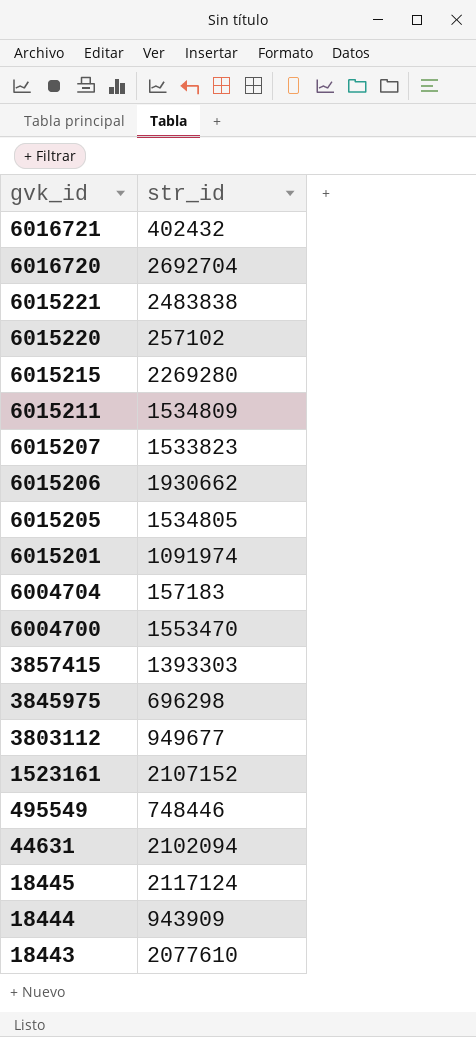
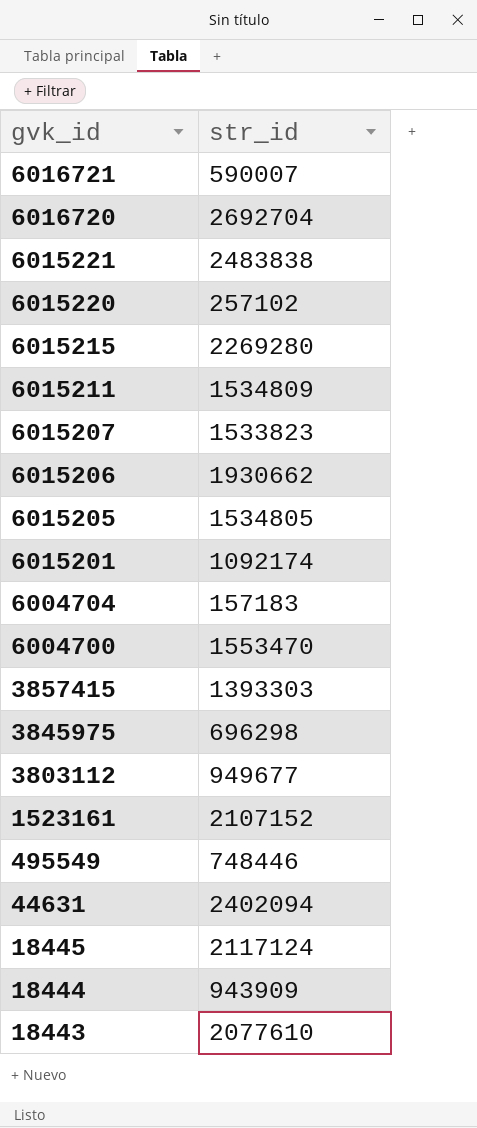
6016721 | str_id: 402432 -> 590007
6015201 | str_id: 1091974 -> 1092174
44631 | str_id: 2102094 -> 2402094

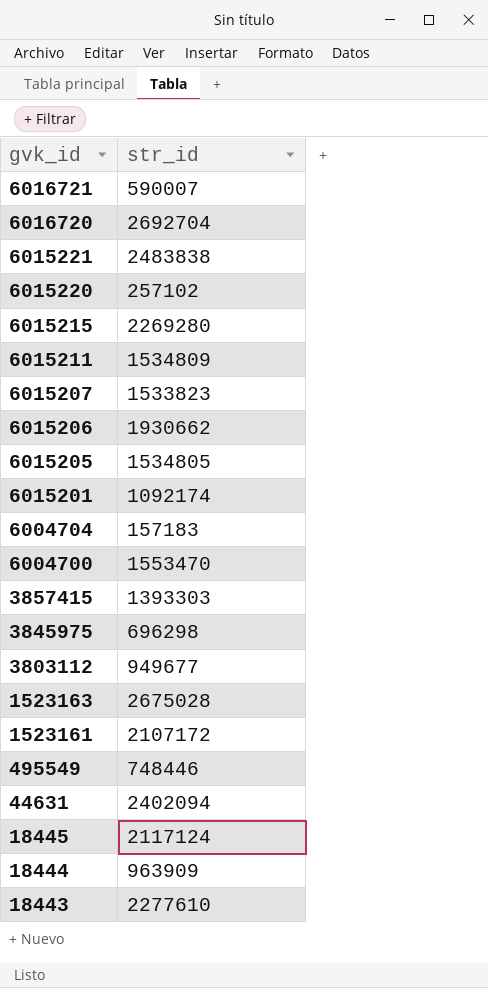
row 1523163: none -> 2675028
1523161 | str_id: 2107152 -> 2107172
18444 | str_id: 943909 -> 963909
18443 | str_id: 2077610 -> 2277610

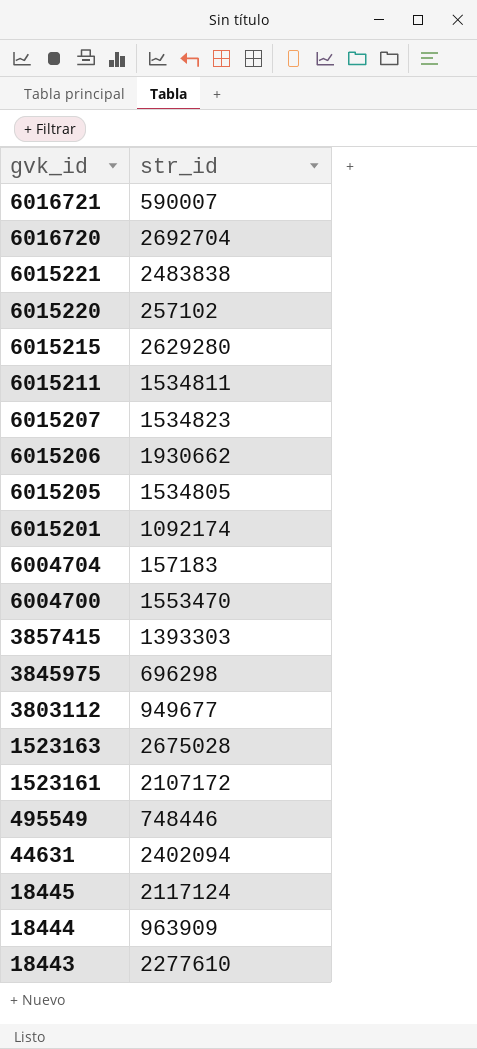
6015215 | str_id: 2269280 -> 2629280
6015211 | str_id: 1534809 -> 1534811
6015207 | str_id: 1533823 -> 1534823

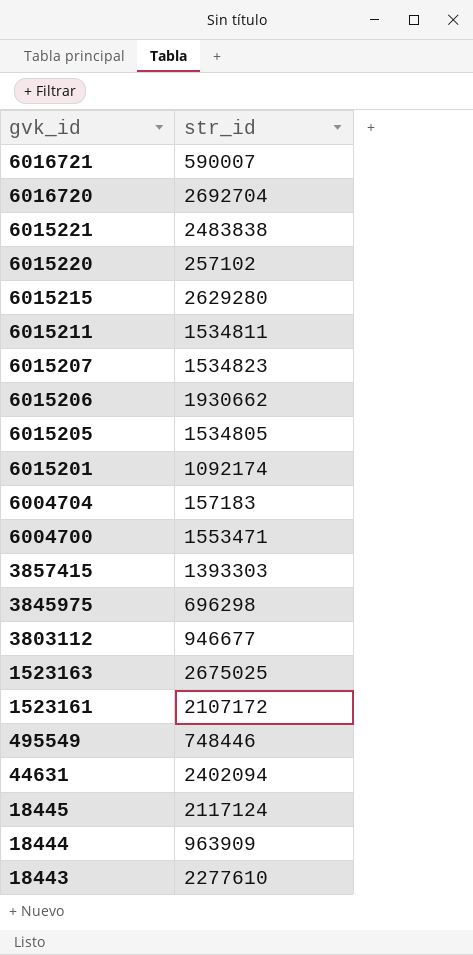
6004700 | str_id: 1553470 -> 1553471
3803112 | str_id: 949677 -> 946677
1523163 | str_id: 2675028 -> 2675025

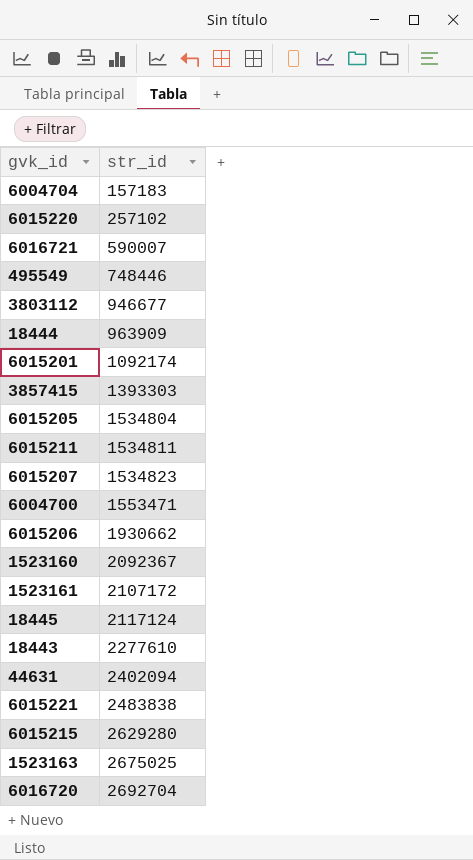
row order: gvk_id descending -> str_id ascending
row 3845975: 696298 -> none
6015205 | str_id: 1534805 -> 1534804
row 1523160: none -> 2092367

